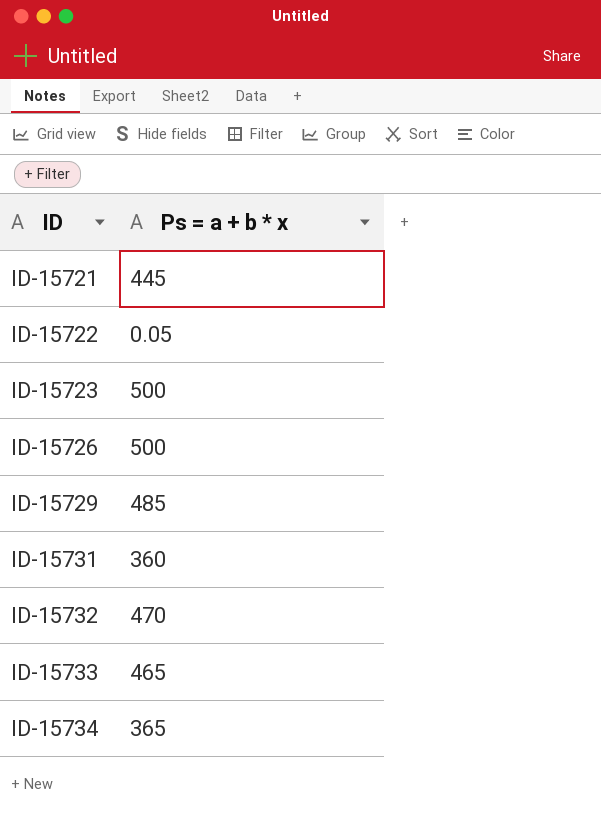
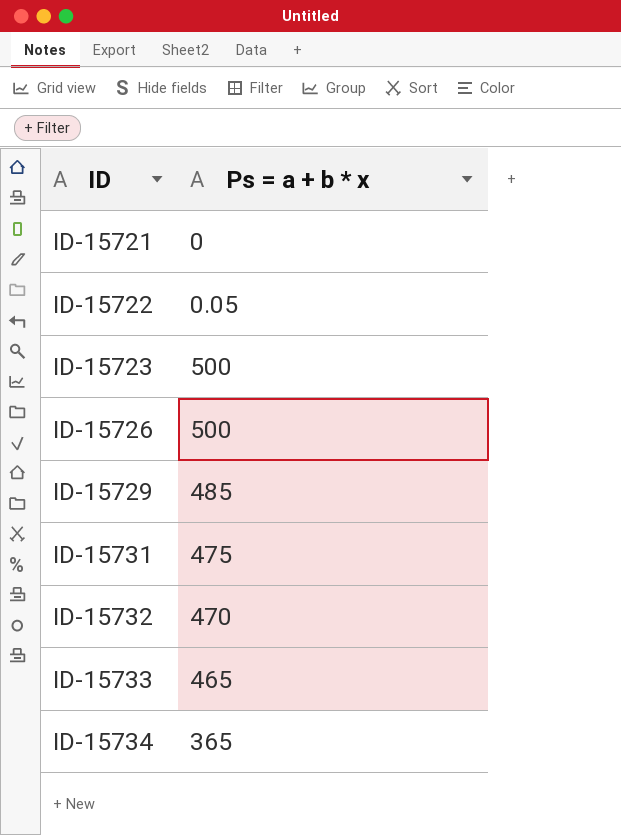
ID-15721 | Ps = a + b * x: 445 -> 0
ID-15731 | Ps = a + b * x: 360 -> 475

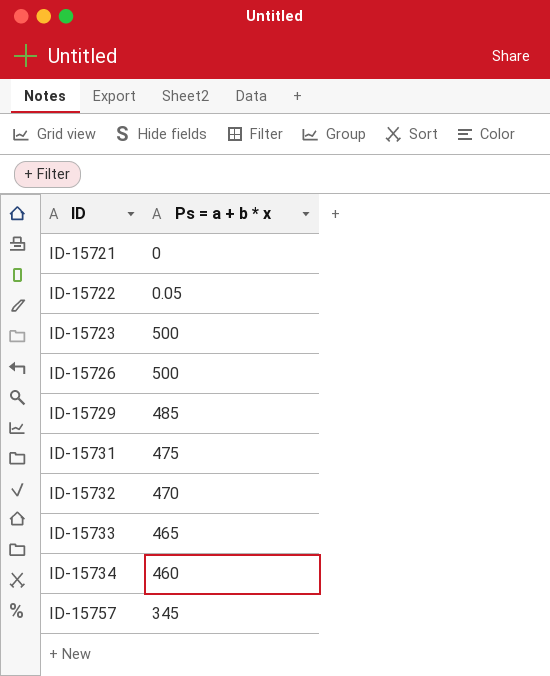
ID-15734 | Ps = a + b * x: 365 -> 460
row ID-15757: none -> 345

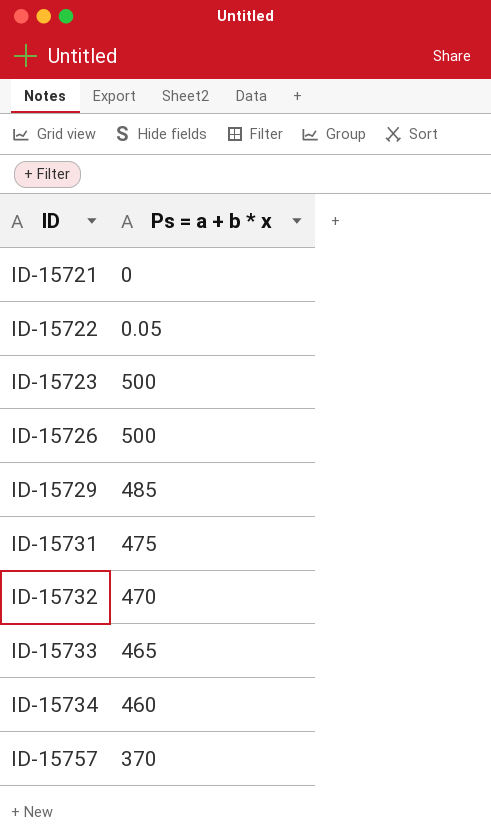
ID-15757 | Ps = a + b * x: 345 -> 370

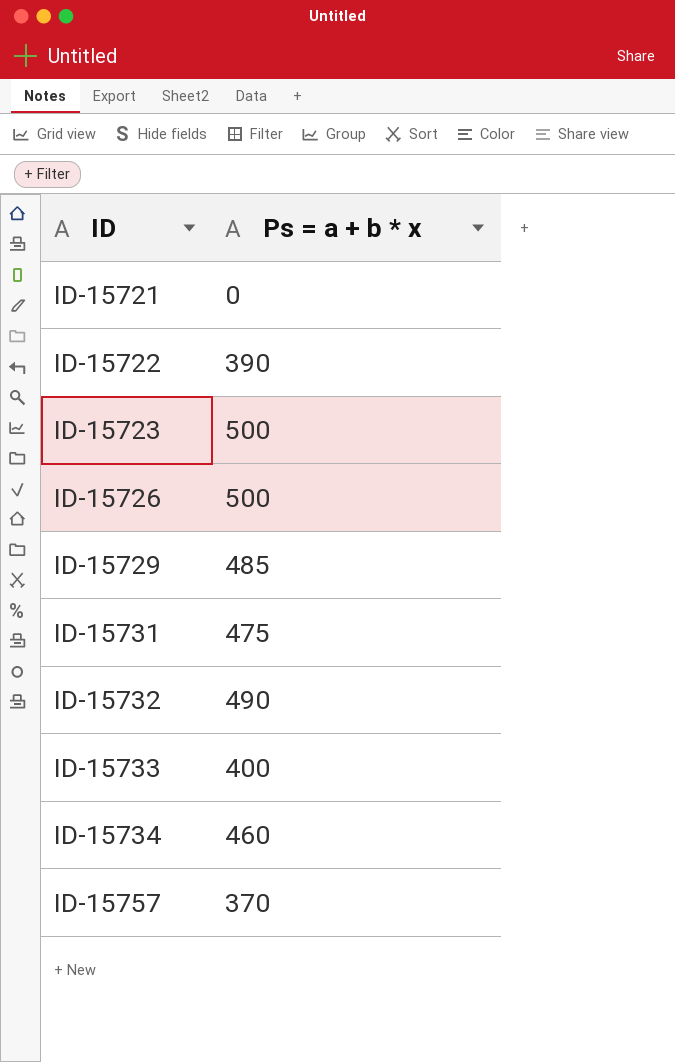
ID-15722 | Ps = a + b * x: 0.05 -> 390
ID-15732 | Ps = a + b * x: 470 -> 490
ID-15733 | Ps = a + b * x: 465 -> 400

